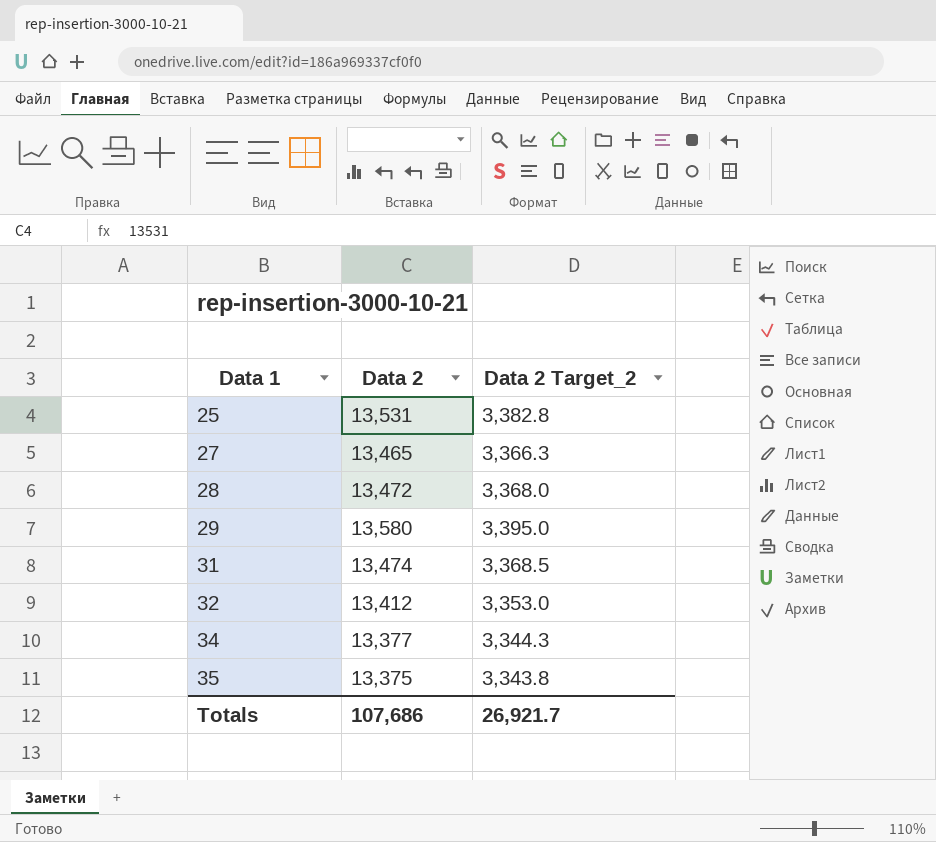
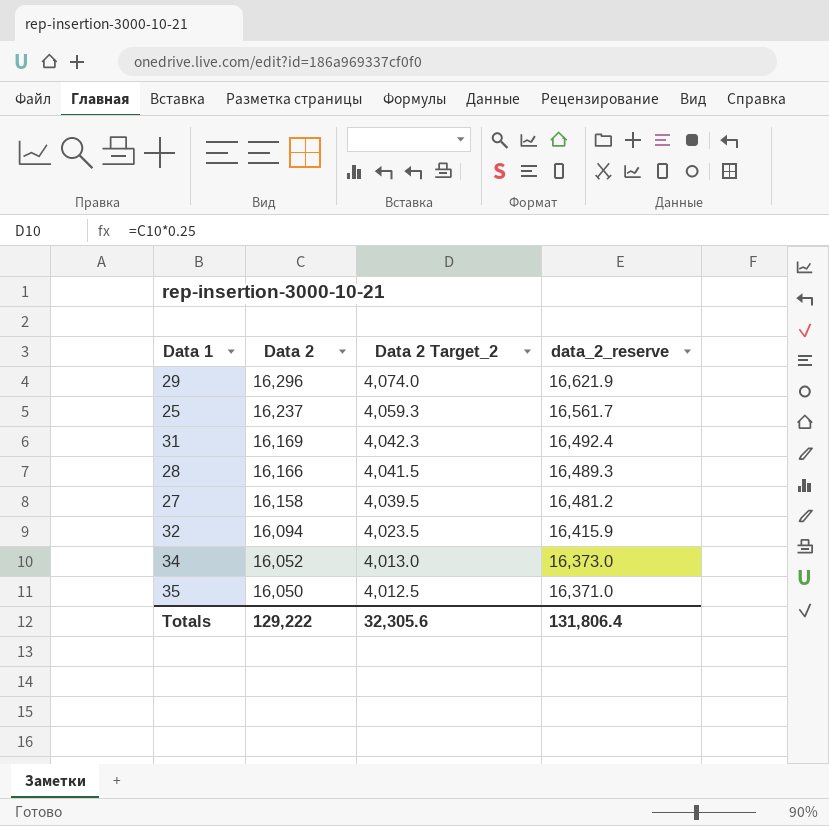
row order: Data 1 ascending -> Data 2 descending
column data_2_reserve | formula: none -> [Data 2] * 1.02
29 | Data 2: 13,580 -> 16,296
29 | Data 2 Target_2: 3,395.0 -> 4,074.0
25 | Data 2: 13,531 -> 16,237
25 | Data 2 Target_2: 3,382.8 -> 4,059.3
31 | Data 2: 13,474 -> 16,169
31 | Data 2 Target_2: 3,368.5 -> 4,042.3
28 | Data 2: 13,472 -> 16,166
28 | Data 2 Target_2: 3,368.0 -> 4,041.5
27 | Data 2: 13,465 -> 16,158
27 | Data 2 Target_2: 3,366.3 -> 4,039.5
32 | Data 2: 13,412 -> 16,094
32 | Data 2 Target_2: 3,353.0 -> 4,023.5
34 | Data 2: 13,377 -> 16,052
34 | Data 2 Target_2: 3,344.3 -> 4,013.0
35 | Data 2: 13,375 -> 16,050
35 | Data 2 Target_2: 3,343.8 -> 4,012.5
Totals | Data 2: 107,686 -> 129,222
Totals | Data 2 Target_2: 26,921.7 -> 32,305.6

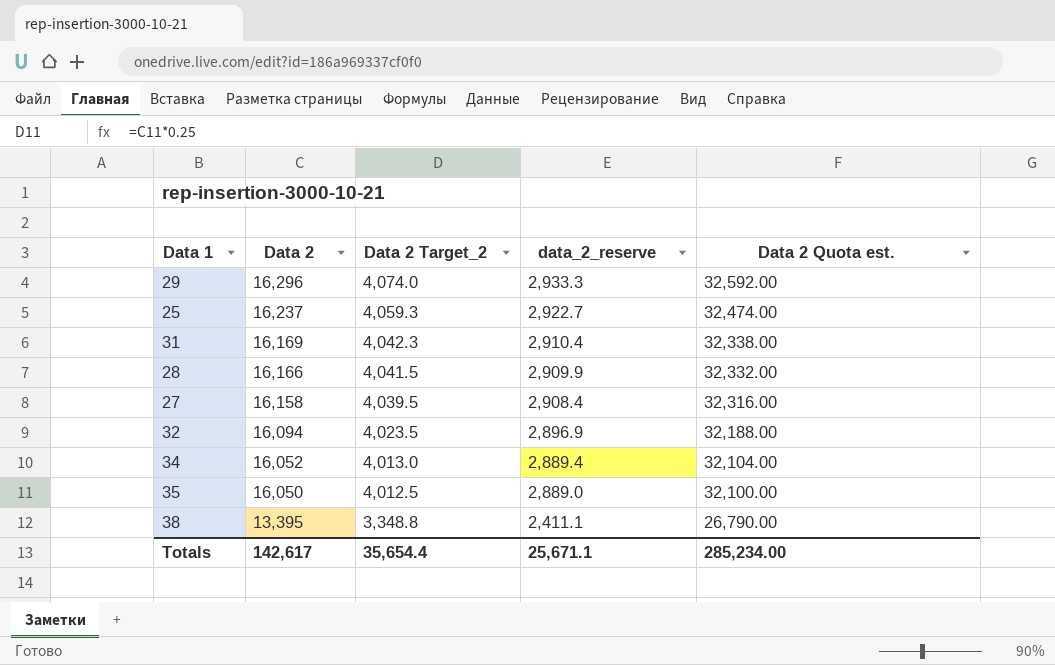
column data_2_reserve | formula: [Data 2] * 1.02 -> [Data 2] * 0.18
column Data 2 Quota est. | formula: none -> [Data 2] * 2
row 38: none -> 13,395 | 3,348.8 | 2,411.1 | 26,790.00
Totals | Data 2: 129,222 -> 142,617
Totals | Data 2 Target_2: 32,305.6 -> 35,654.4
Totals | data_2_reserve: 131,806.4 -> 25,671.1

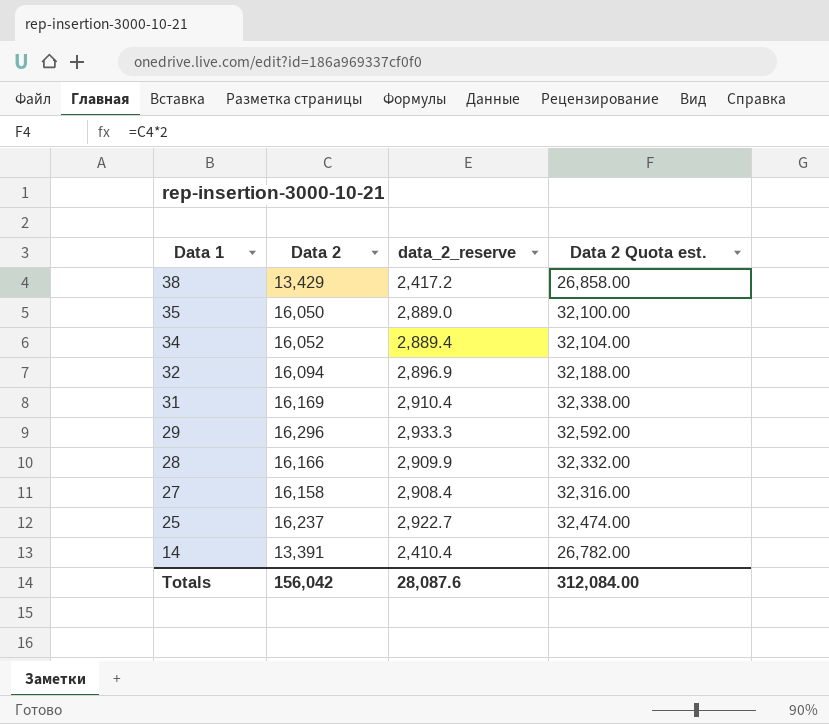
row order: Data 2 descending -> Data 1 descending
column Data 2 Target_2 | formula: [Data 2] * 0.25 -> none
38 | Data 2: 13,395 -> 13,429
38 | data_2_reserve: 2,411.1 -> 2,417.2
38 | Data 2 Quota est.: 26,790.00 -> 26,858.00
row 14: none -> 13,391 | 2,410.4 | 26,782.00
Totals | Data 2: 142,617 -> 156,042
Totals | data_2_reserve: 25,671.1 -> 28,087.6
Totals | Data 2 Quota est.: 285,234.00 -> 312,084.00

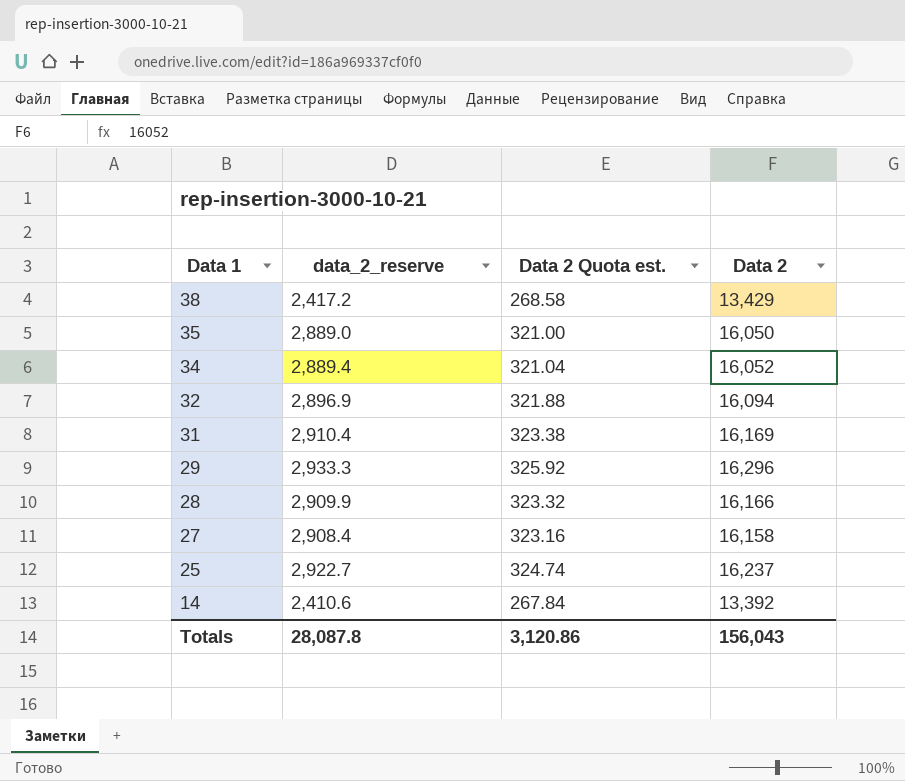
column Data 2 Quota est. | formula: [Data 2] * 2 -> [Data 2] * 0.02
column Data 2 | position: 2 -> 4
14 | data_2_reserve: 2,410.4 -> 2,410.6
14 | Data 2: 13,391 -> 13,392
Totals | data_2_reserve: 28,087.6 -> 28,087.8
Totals | Data 2 Quota est.: 312,084.00 -> 3,120.86
Totals | Data 2: 156,042 -> 156,043

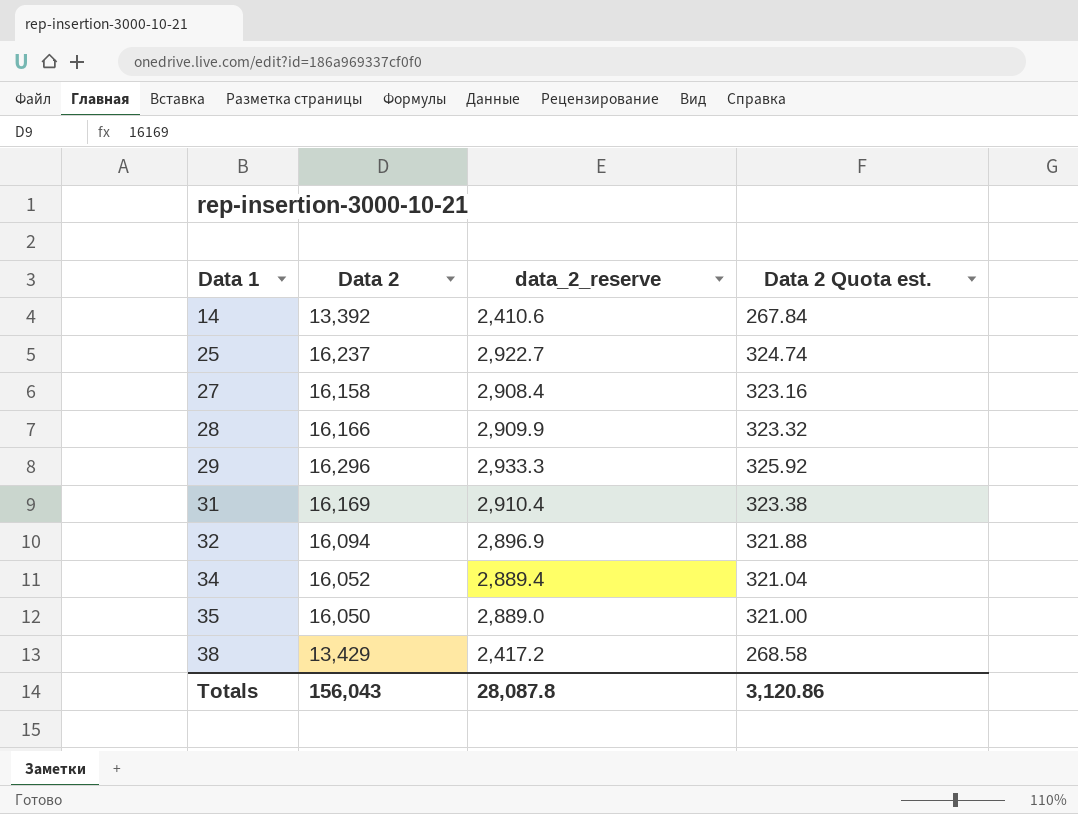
row order: Data 1 descending -> Data 1 ascending
column Data 2 | position: 4 -> 2

